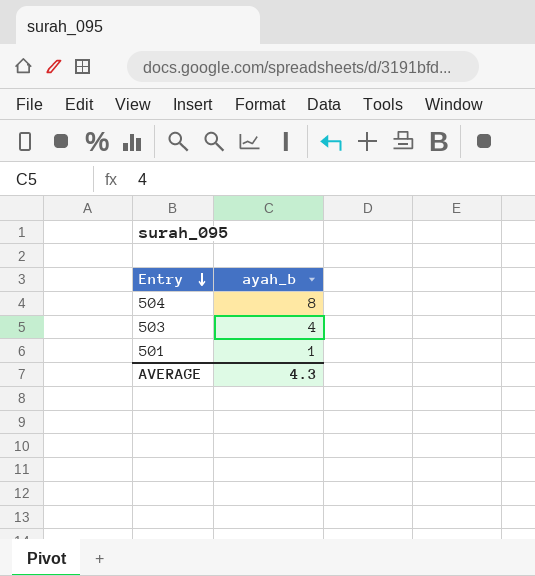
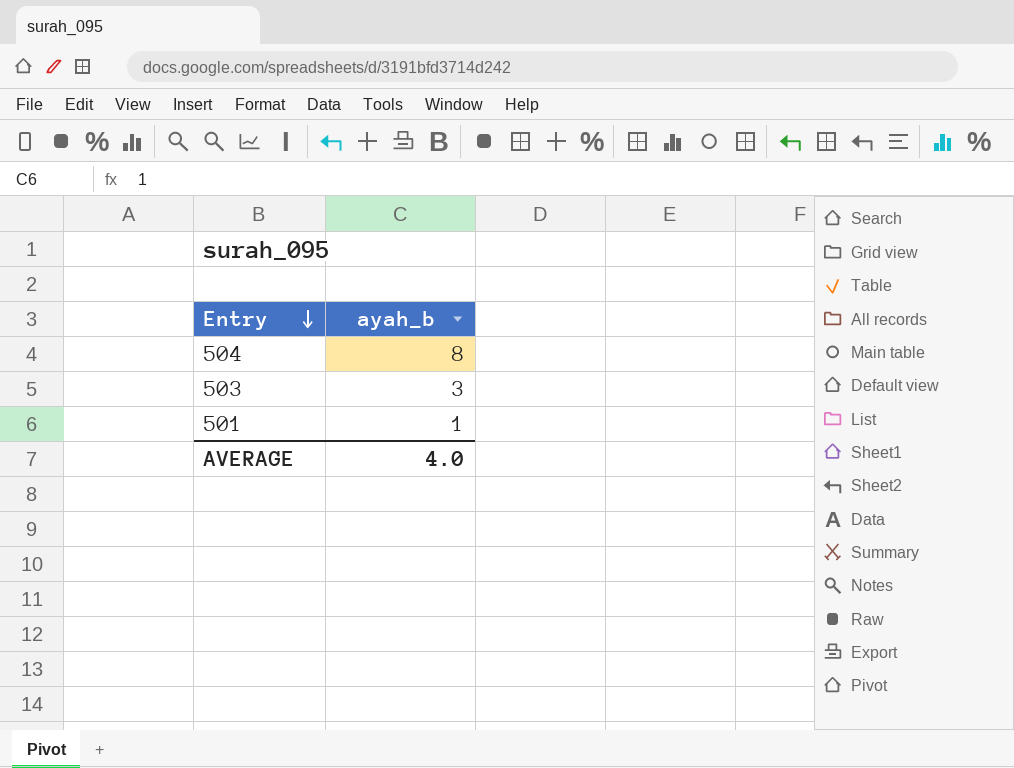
503 | ayah_b: 4 -> 3
AVERAGE | ayah_b: 4.3 -> 4.0

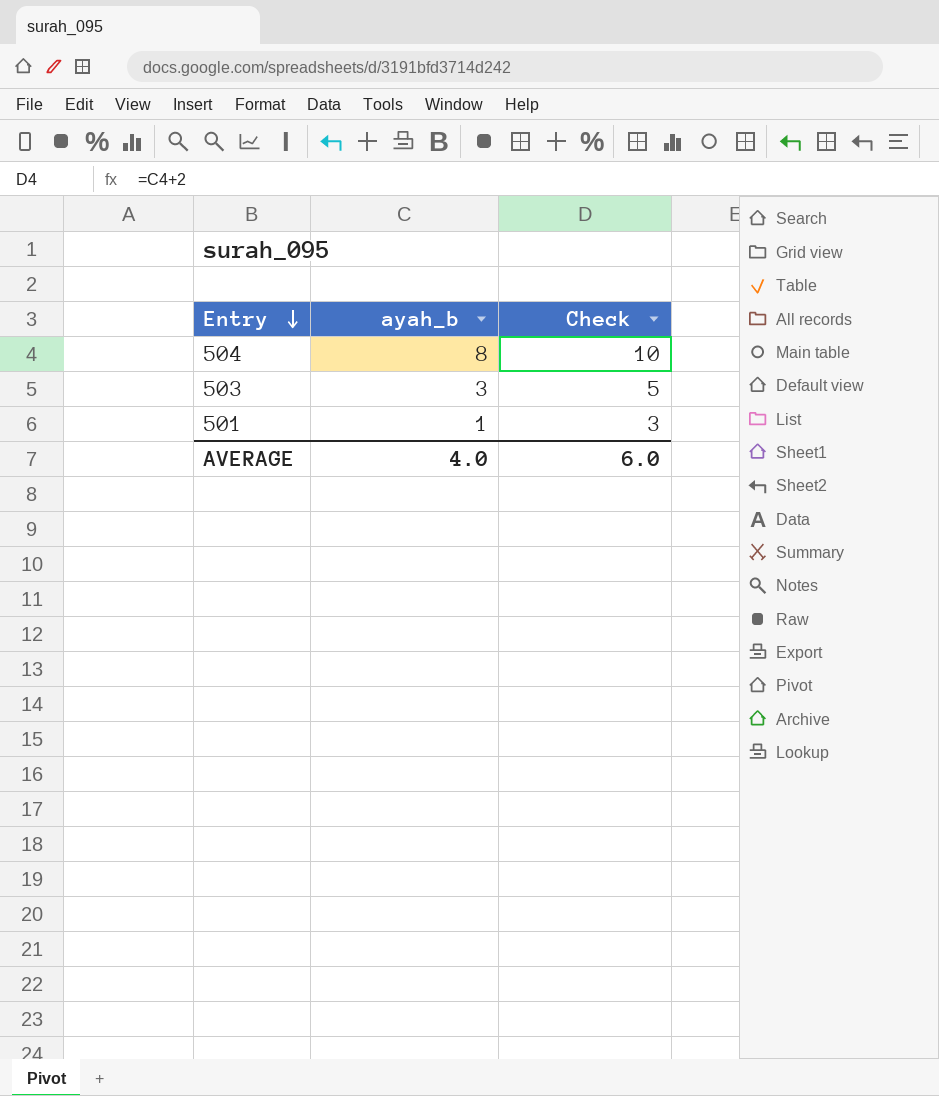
column Check | formula: none -> [ayah_b] + 2

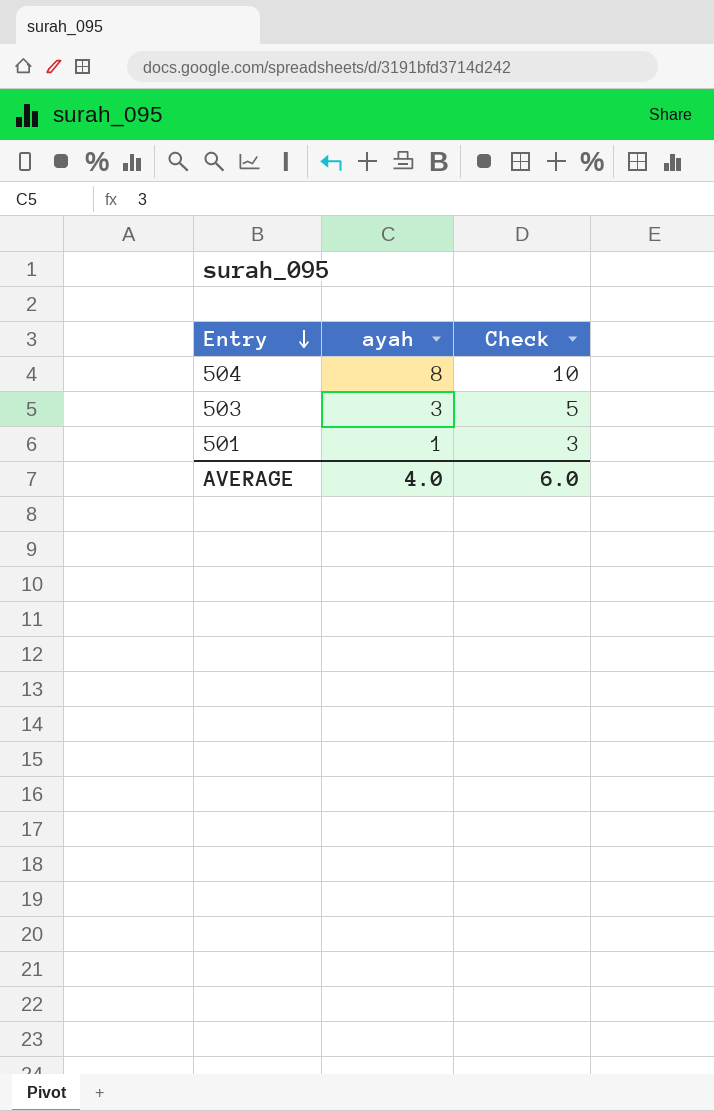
column name: ayah_b -> ayah

